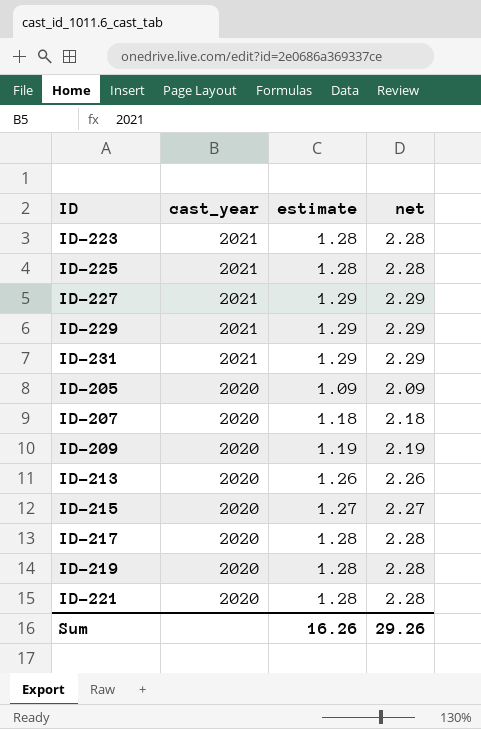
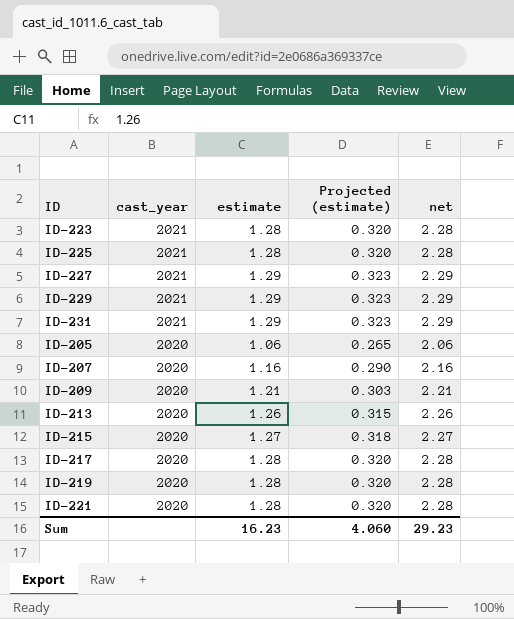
column Projected (estimate) | formula: none -> [estimate] * 0.25
ID-205 | estimate: 1.09 -> 1.06
ID-205 | net: 2.09 -> 2.06
ID-207 | estimate: 1.18 -> 1.16
ID-207 | net: 2.18 -> 2.16
ID-209 | estimate: 1.19 -> 1.21
ID-209 | net: 2.19 -> 2.21
Sum | estimate: 16.26 -> 16.23
Sum | net: 29.26 -> 29.23

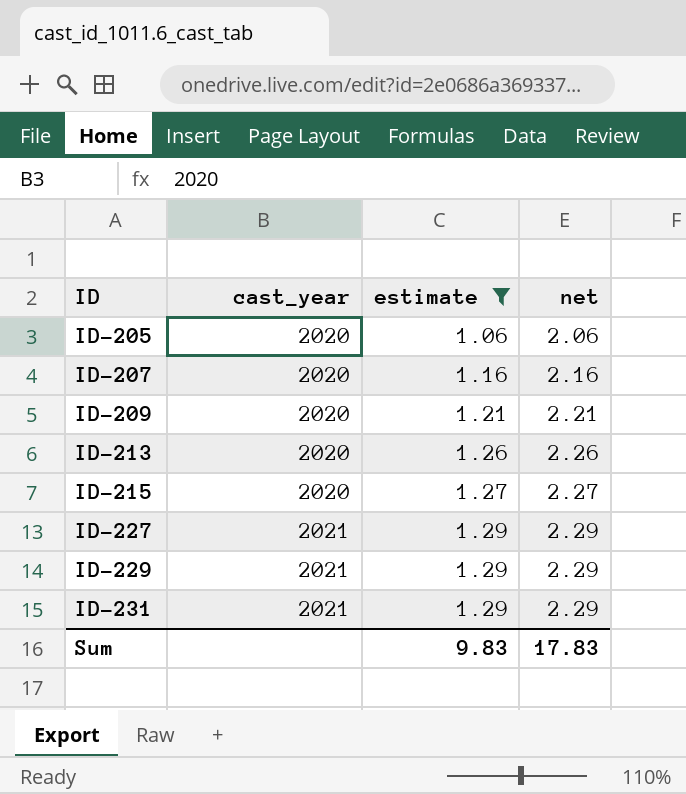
filter: none -> estimate != 1.28
row order: cast_year descending -> ID ascending
column Projected (estimate) | formula: [estimate] * 0.25 -> none
Sum | estimate: 16.23 -> 9.83
Sum | net: 29.23 -> 17.83

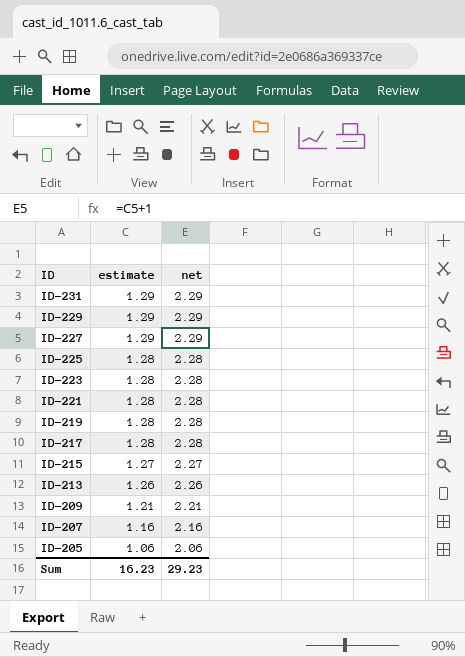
filter: estimate != 1.28 -> none
row order: ID ascending -> ID descending
column cast_year | position: 2 -> none
Sum | estimate: 9.83 -> 16.23
Sum | net: 17.83 -> 29.23

